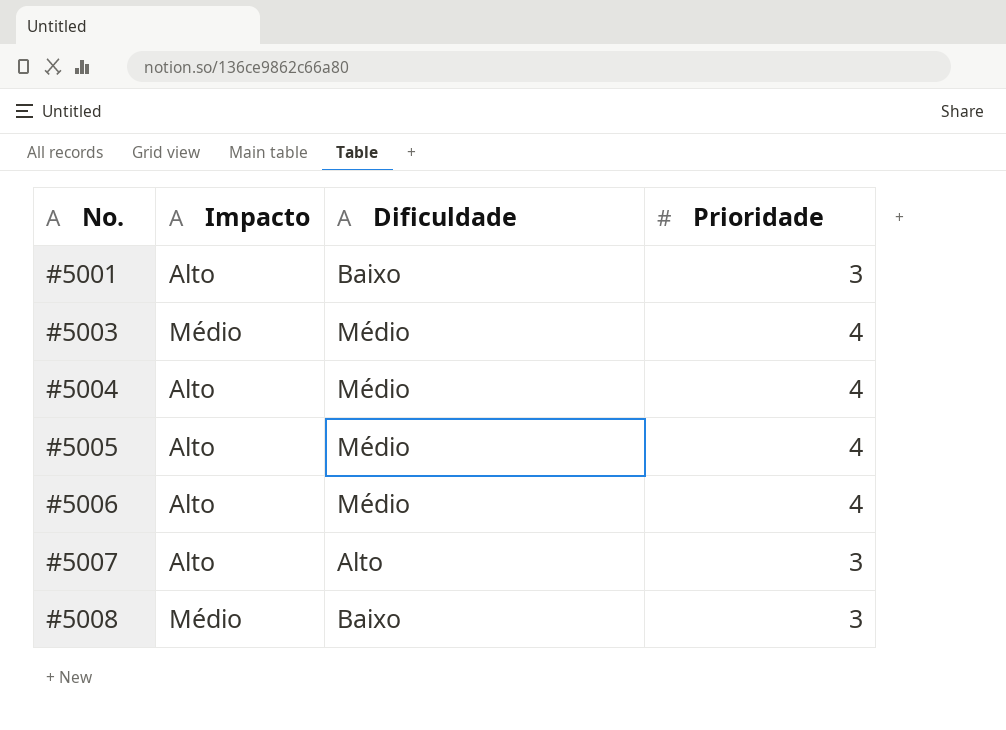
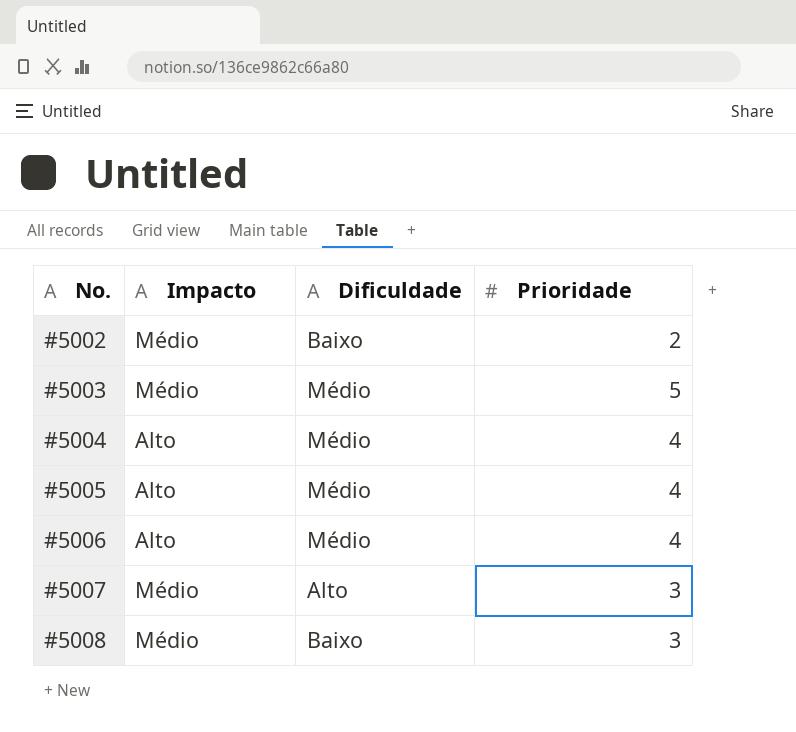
row #5001: Alto | Baixo | 3 -> none
row #5002: none -> Médio | Baixo | 2
#5003 | Prioridade: 4 -> 5
#5007 | Impacto: Alto -> Médio

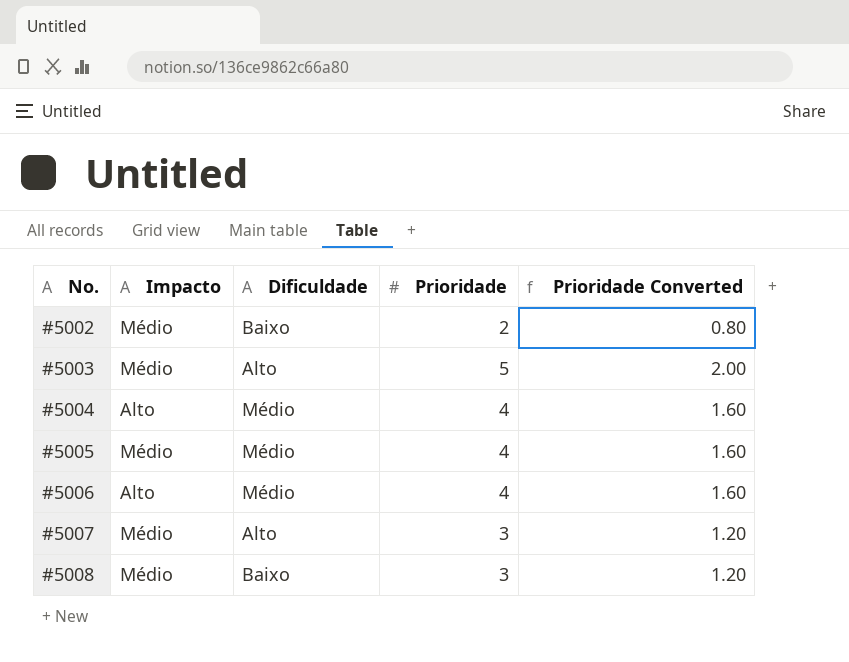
column Prioridade Converted | formula: none -> [Prioridade] * 0.4
#5003 | Dificuldade: Médio -> Alto
#5005 | Impacto: Alto -> Médio

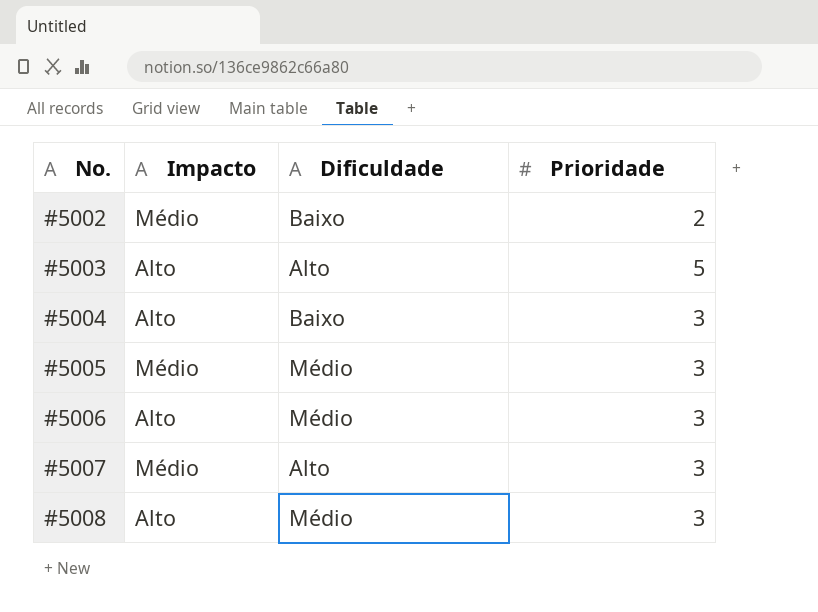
column Prioridade Converted | formula: [Prioridade] * 0.4 -> none
#5003 | Impacto: Médio -> Alto
#5004 | Dificuldade: Médio -> Baixo
#5004 | Prioridade: 4 -> 3
#5005 | Prioridade: 4 -> 3
#5006 | Prioridade: 4 -> 3
#5008 | Impacto: Médio -> Alto
#5008 | Dificuldade: Baixo -> Médio

